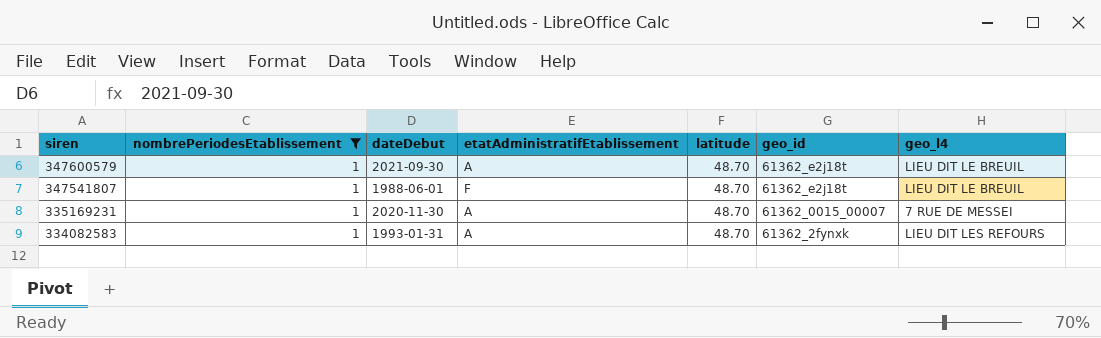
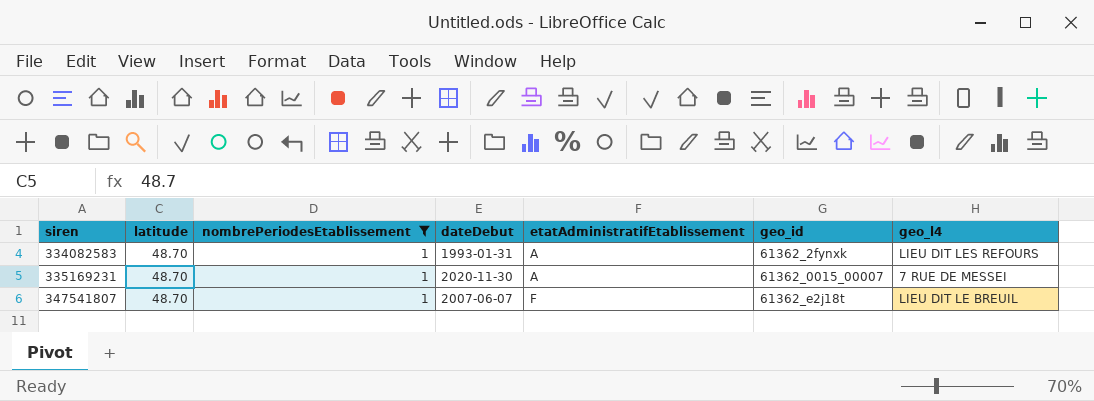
row order: siren descending -> siren ascending
column latitude | position: 5 -> 2
row 347600579: 1 | 2021-09-30 | A | 48.70 | 61362_e2j18t | LIEU DIT LE BREUIL -> none
347541807 | dateDebut: 1988-06-01 -> 2007-06-07

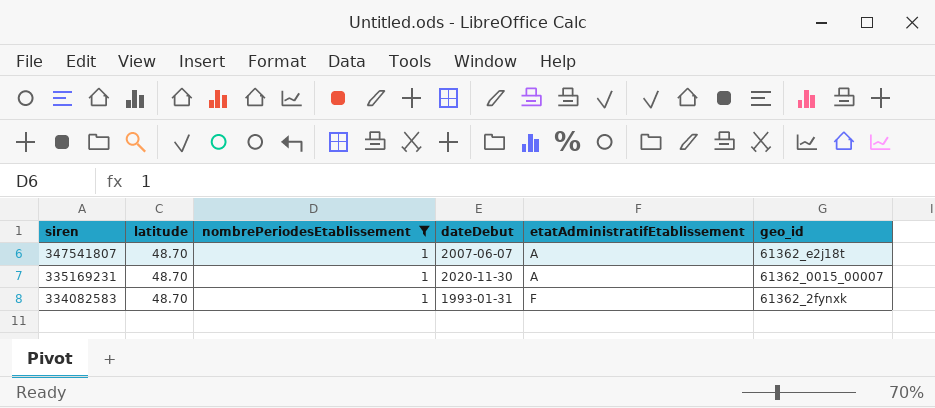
row order: siren ascending -> siren descending
column geo_l4 | position: 7 -> none
347541807 | etatAdministratifEtablissement: F -> A
334082583 | etatAdministratifEtablissement: A -> F

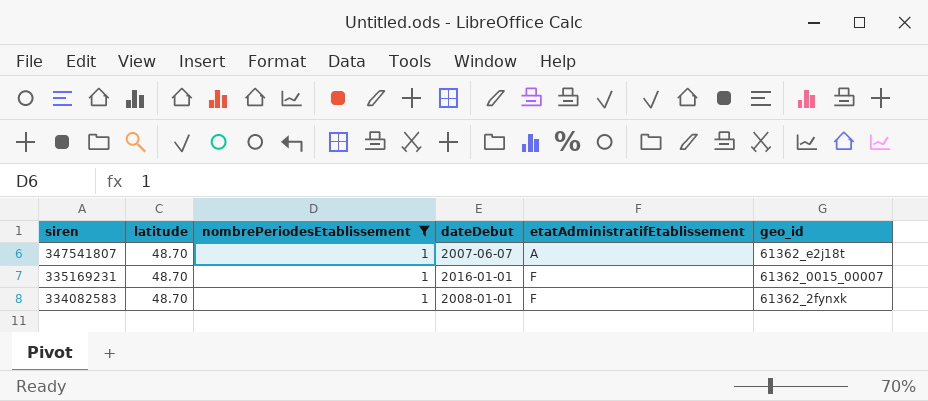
335169231 | dateDebut: 2020-11-30 -> 2016-01-01
335169231 | etatAdministratifEtablissement: A -> F
334082583 | dateDebut: 1993-01-31 -> 2008-01-01

